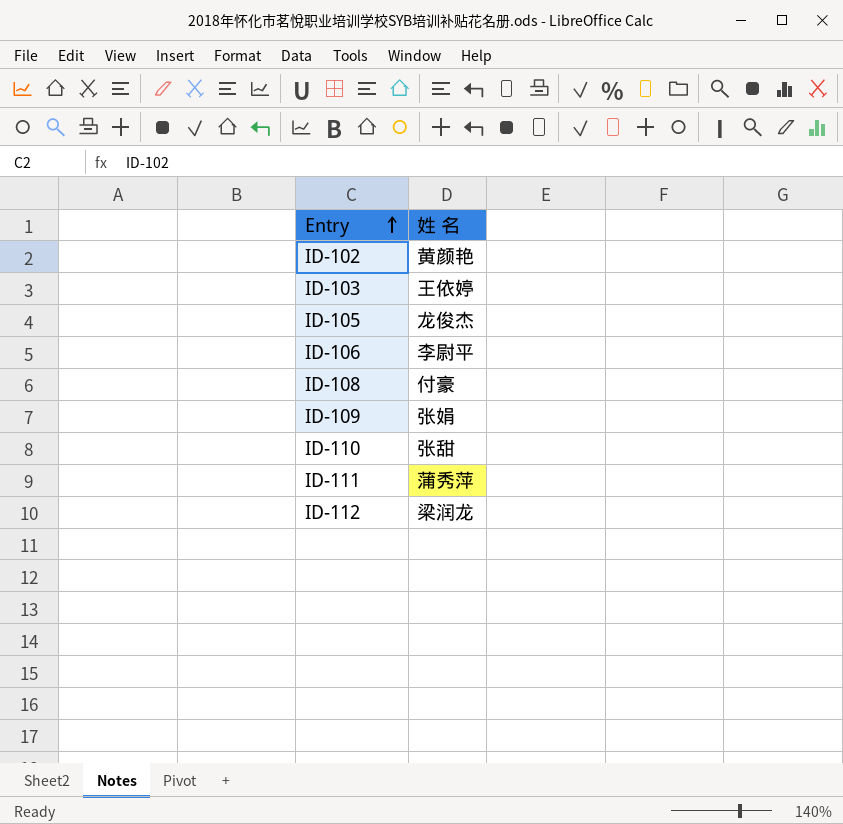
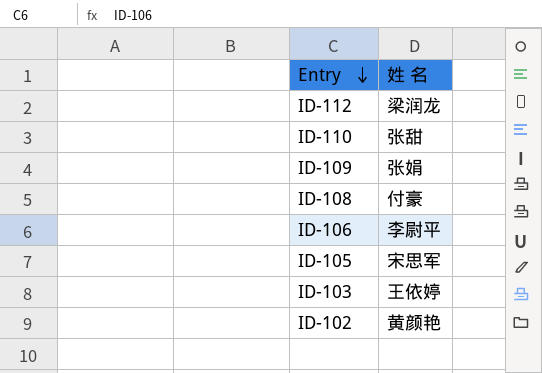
row order: Entry ascending -> Entry descending
row ID-111: 蒲秀萍 -> none
ID-105 | 姓 名: 龙俊杰 -> 宋思军

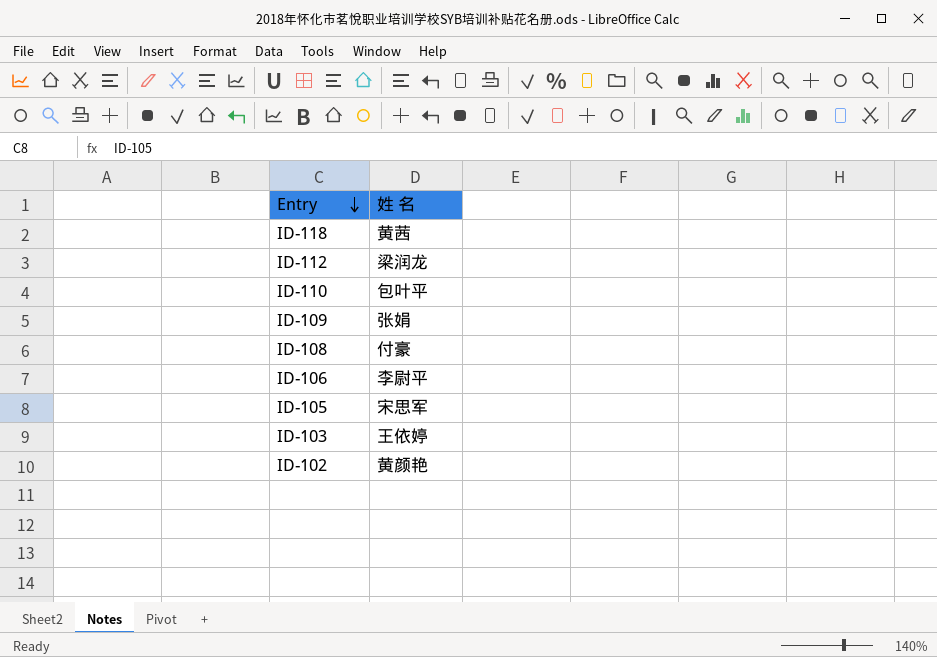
row ID-118: none -> 黄茜
ID-110 | 姓 名: 张甜 -> 包叶平

